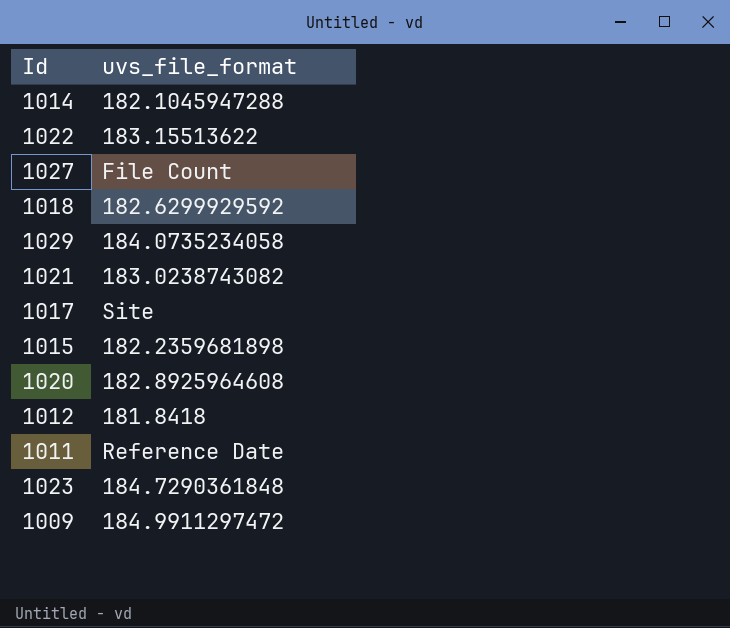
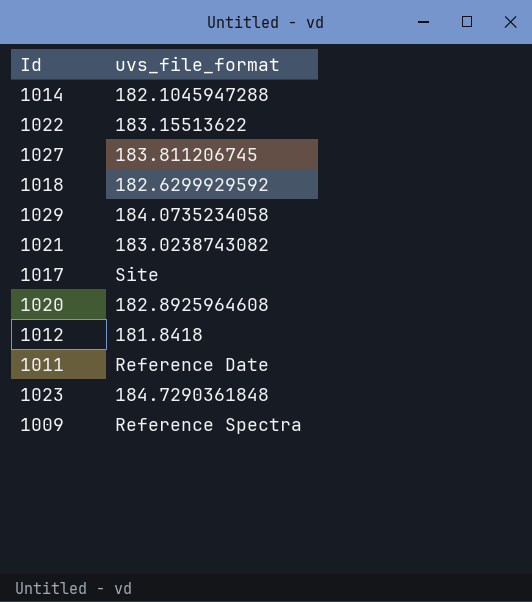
row 1015: 182.2359681898 -> none
1027 | uvs_file_format: File Count -> 183.811206745
1009 | uvs_file_format: 184.9911297472 -> Reference Spectra

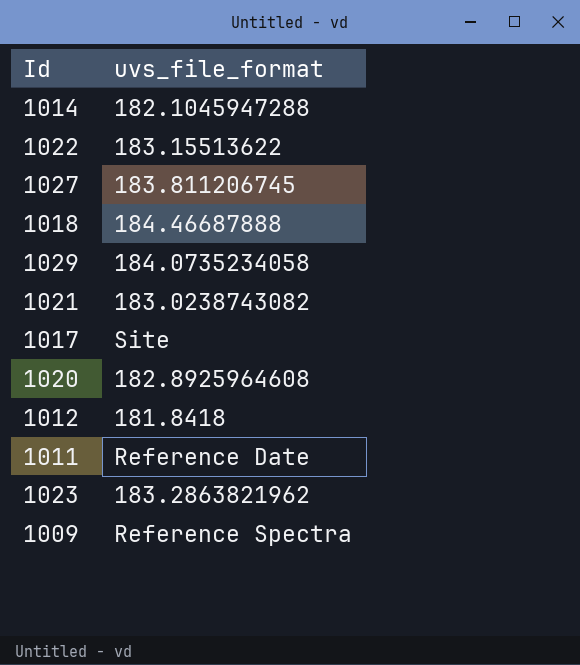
1018 | uvs_file_format: 182.6299929592 -> 184.46687888
1023 | uvs_file_format: 184.7290361848 -> 183.2863821962

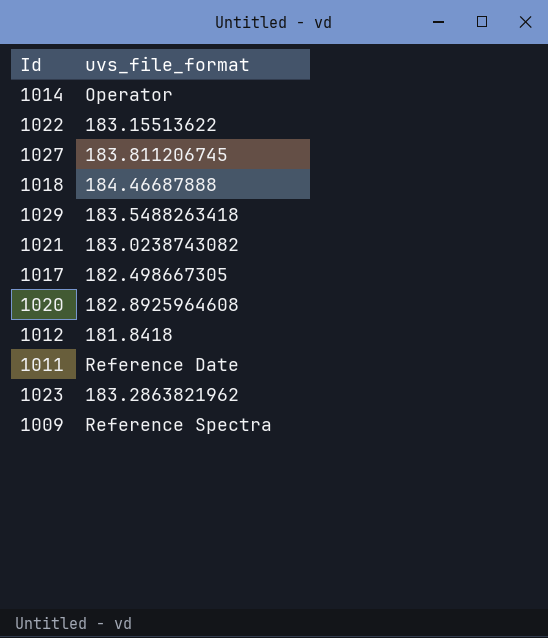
1014 | uvs_file_format: 182.1045947288 -> Operator
1029 | uvs_file_format: 184.0735234058 -> 183.5488263418
1017 | uvs_file_format: Site -> 182.498667305

